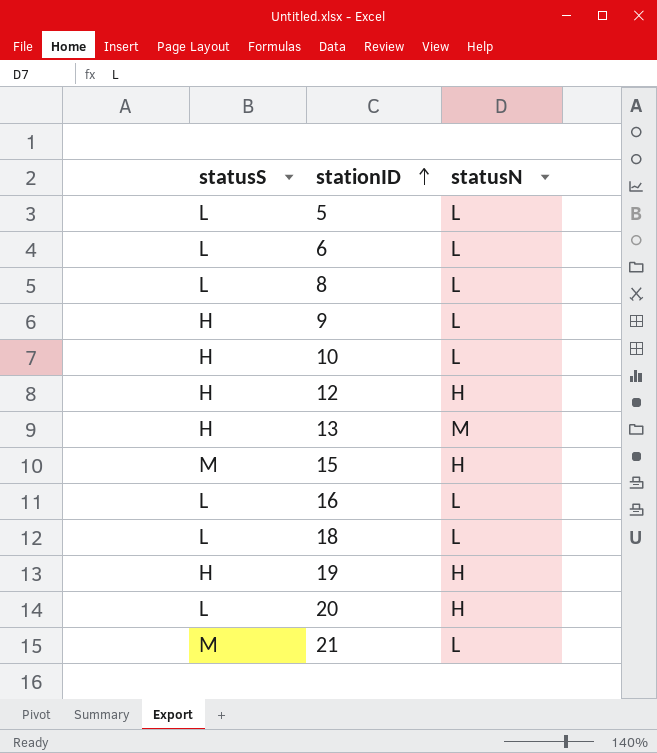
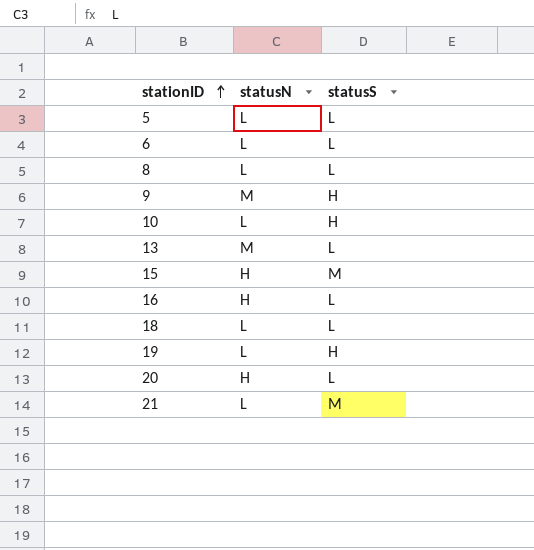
column statusS | position: 1 -> 3
row 12: H | H -> none
9 | statusN: L -> M
13 | statusS: H -> L
16 | statusN: L -> H
19 | statusN: H -> L

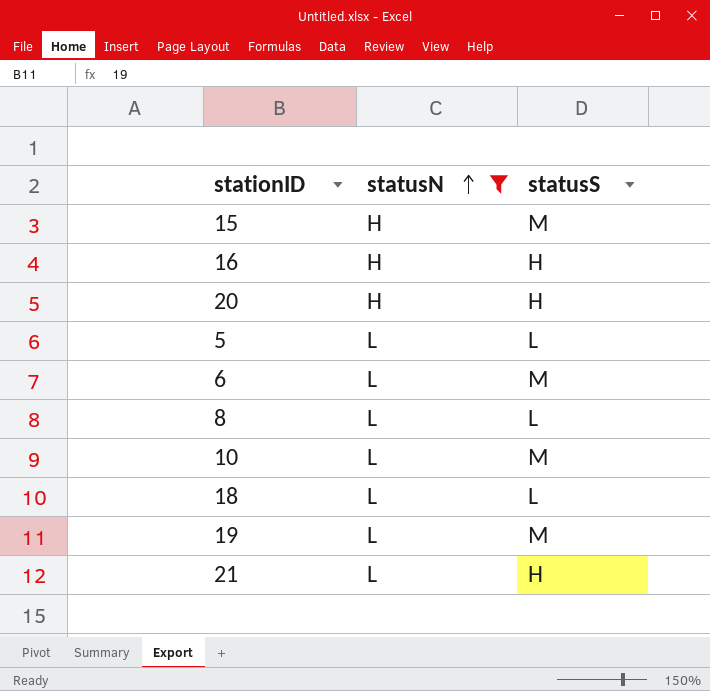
filter: none -> statusN != M
row order: stationID ascending -> statusN ascending
16 | statusS: L -> H
20 | statusS: L -> H
6 | statusS: L -> M
10 | statusS: H -> M
19 | statusS: H -> M
21 | statusS: M -> H

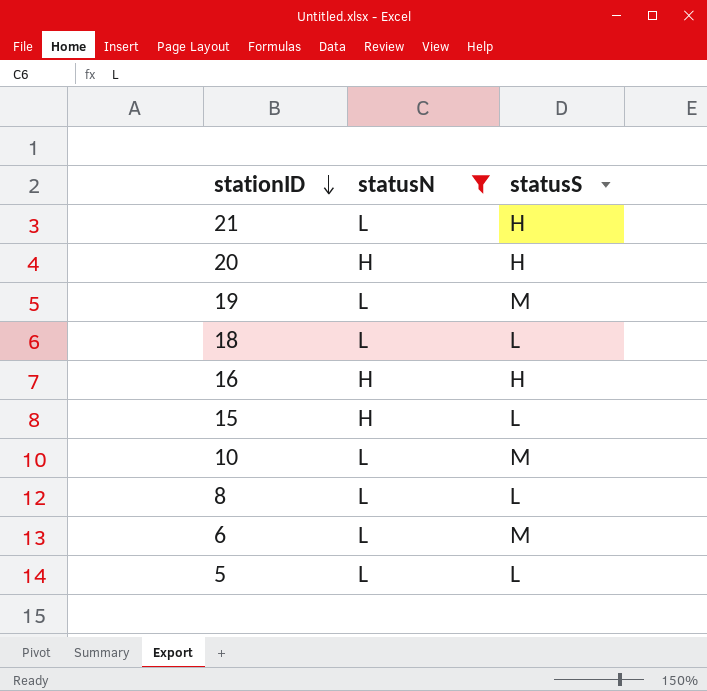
row order: statusN ascending -> stationID descending
15 | statusS: M -> L

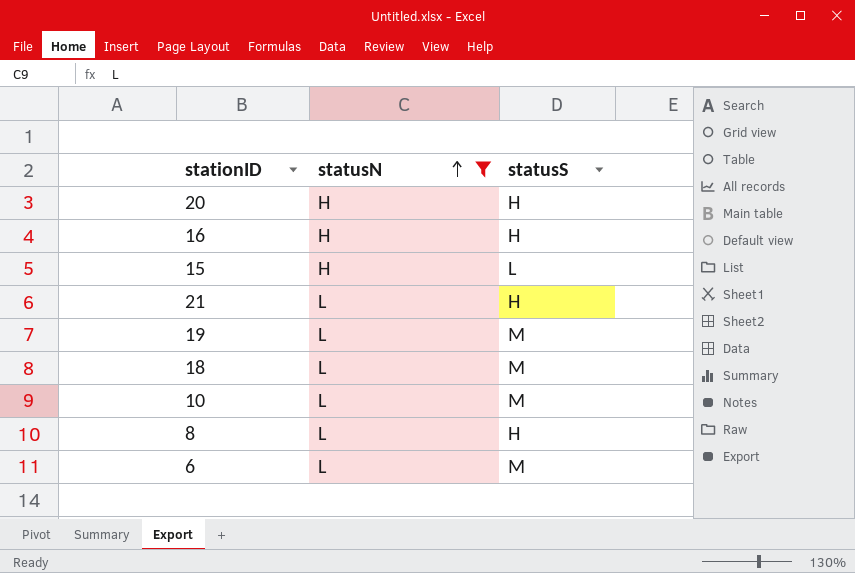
row order: stationID descending -> statusN ascending
row 5: L | L -> none
18 | statusS: L -> M
8 | statusS: L -> H

